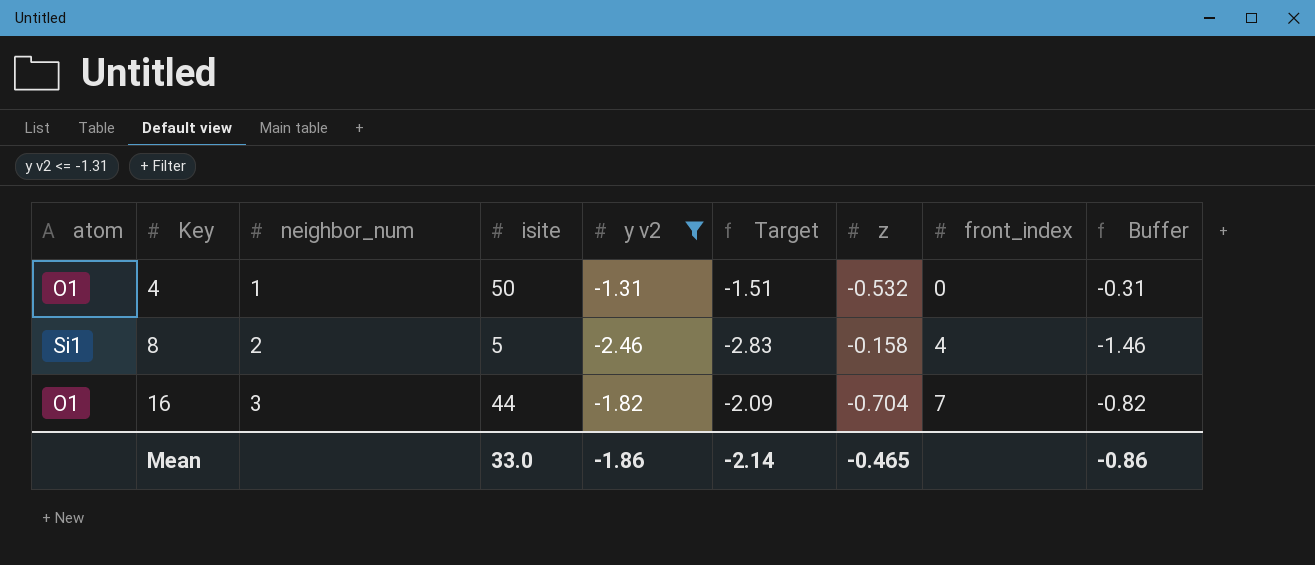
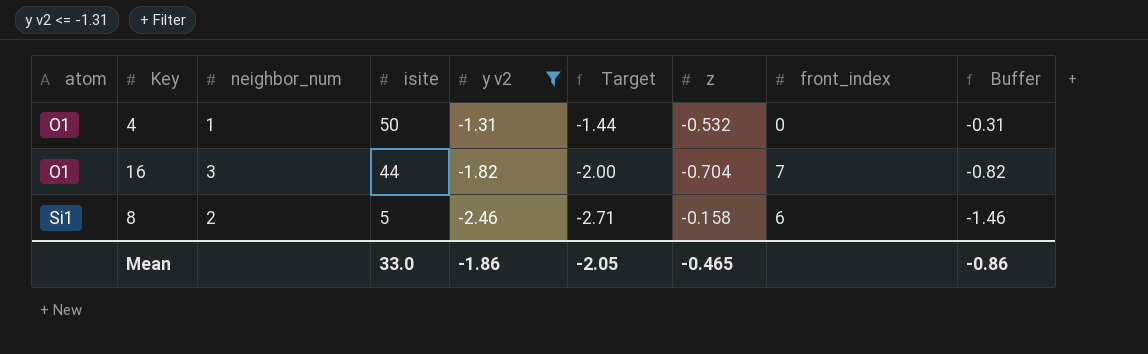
row order: Key ascending -> atom ascending
column Target | formula: [y v2] * 1.15 -> [y v2] * 1.1
8 | front_index: 4 -> 6
Mean | Target: -2.14 -> -2.05

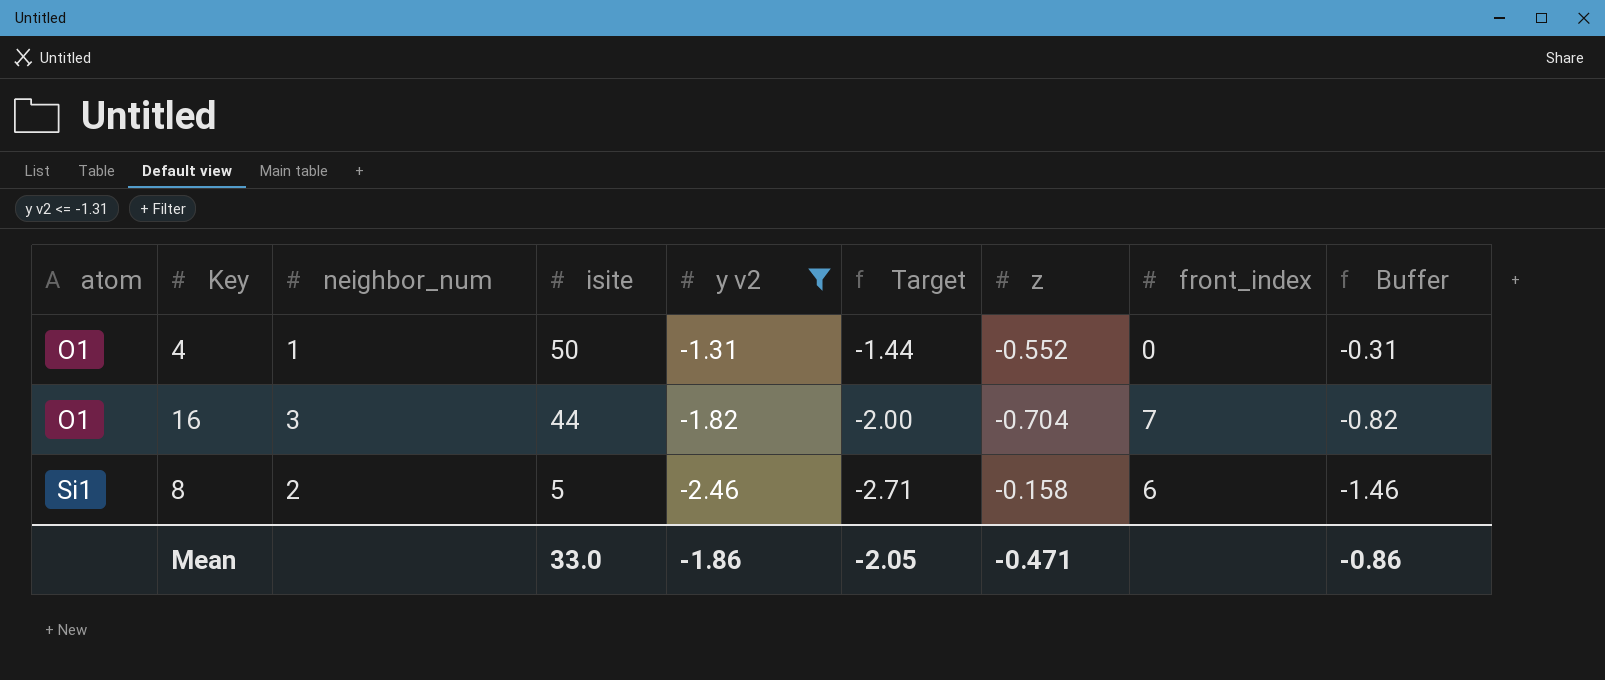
4 | z: -0.532 -> -0.552
Mean | z: -0.465 -> -0.471

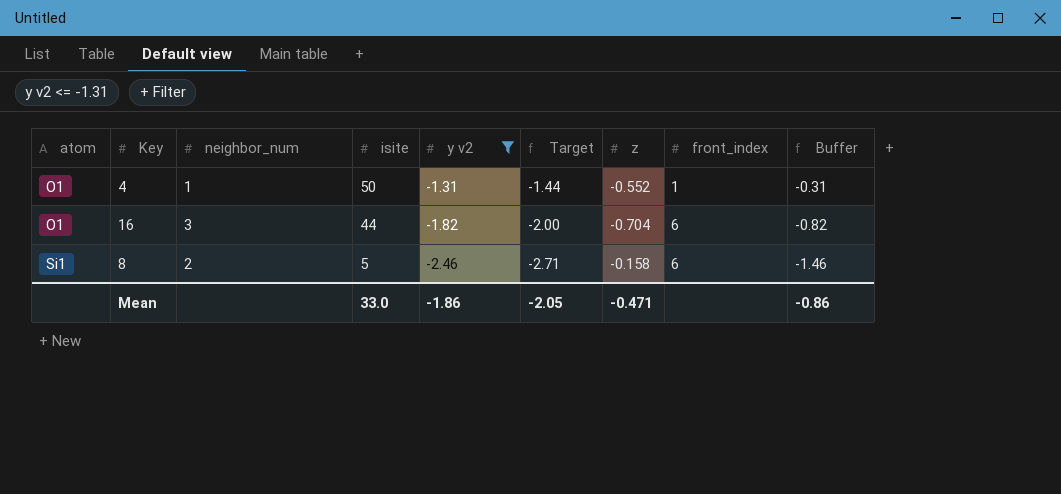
4 | front_index: 0 -> 1
16 | front_index: 7 -> 6

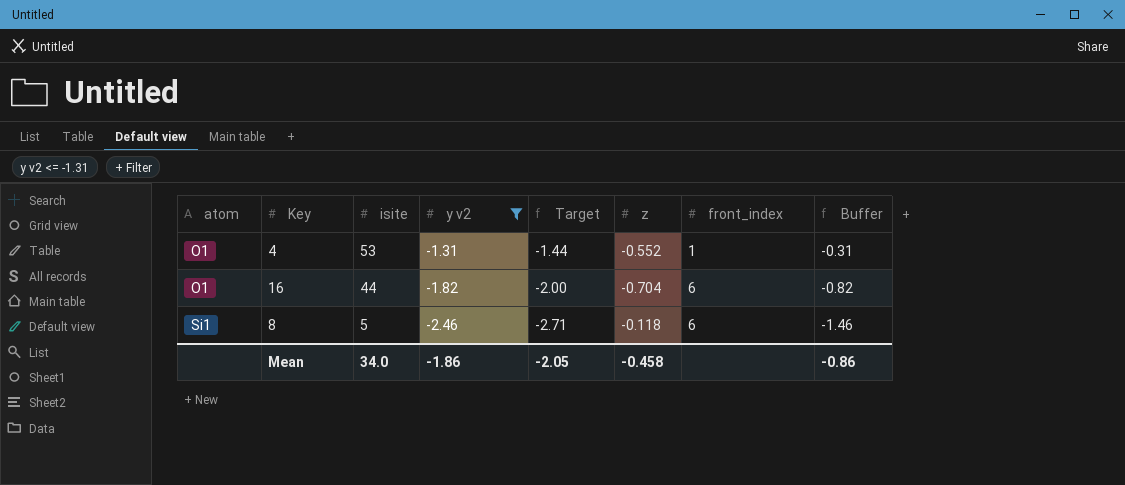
column neighbor_num | position: 3 -> none
4 | isite: 50 -> 53
8 | z: -0.158 -> -0.118
Mean | isite: 33.0 -> 34.0
Mean | z: -0.471 -> -0.458

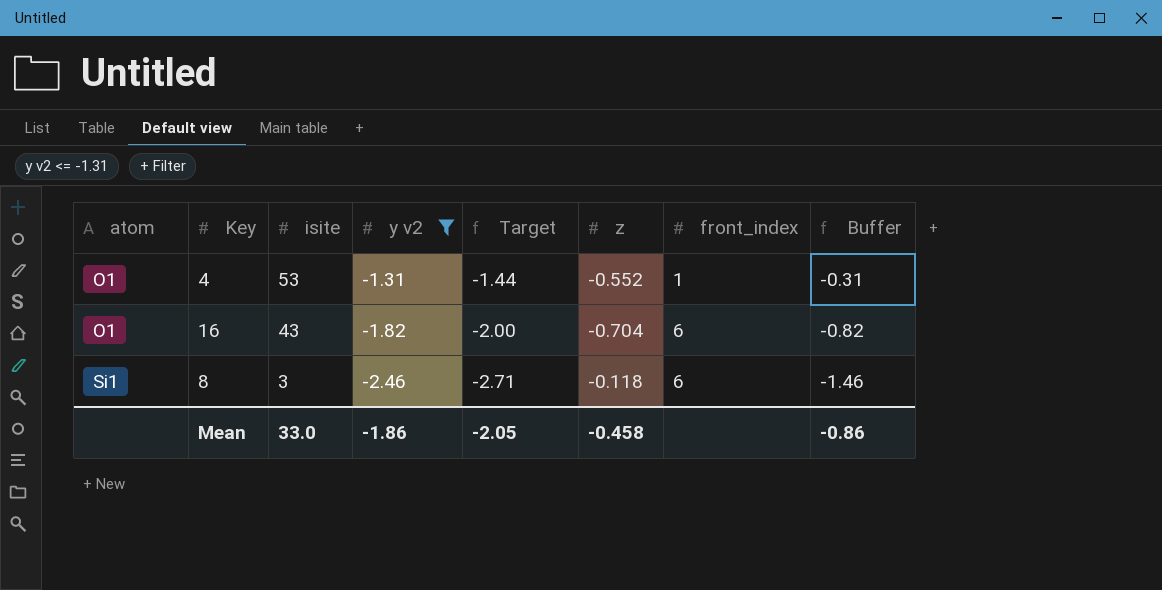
16 | isite: 44 -> 43
8 | isite: 5 -> 3
Mean | isite: 34.0 -> 33.0

